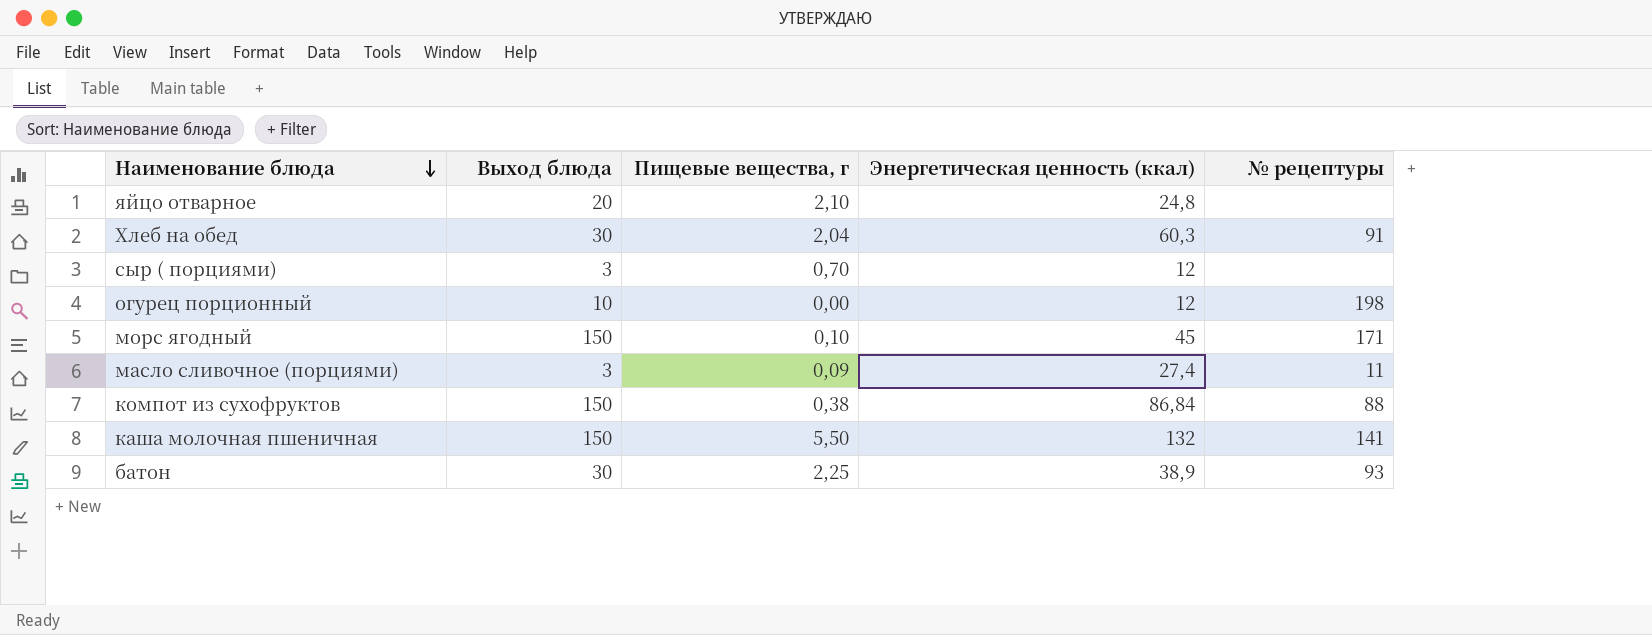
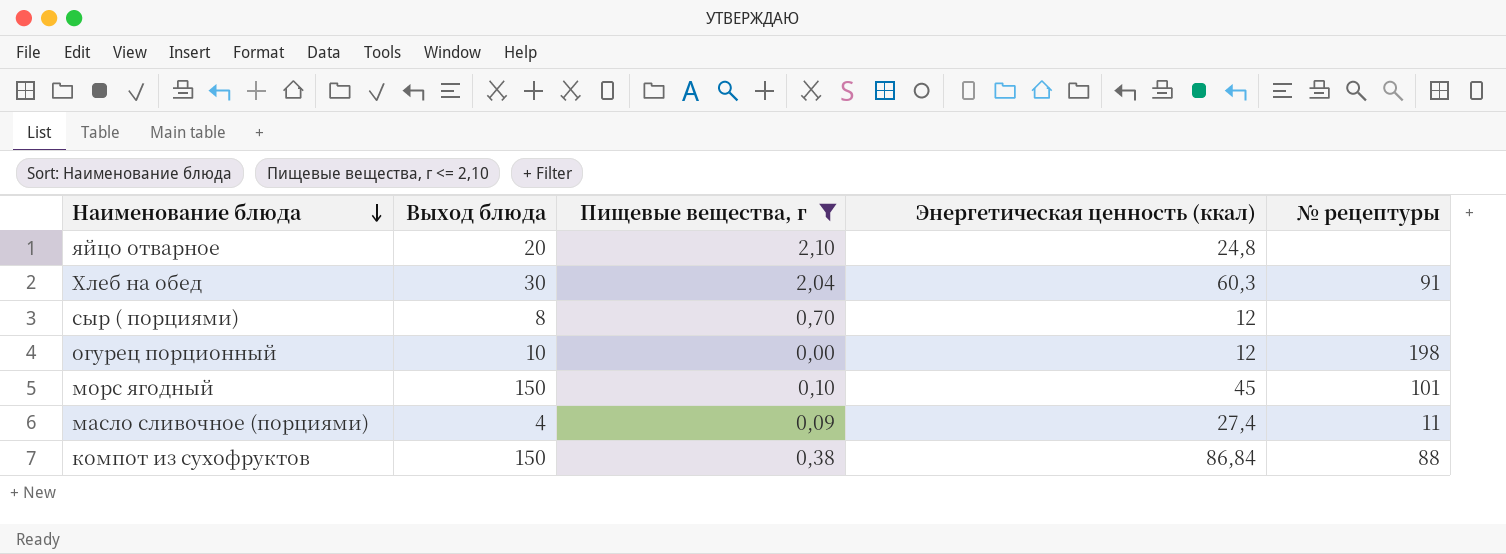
filter: none -> Пищевые вещества, г <= 2,10
сыр ( порциями) | Выход блюда: 3 -> 8
морс ягодный | № рецептуры: 171 -> 101
масло сливочное (порциями) | Выход блюда: 3 -> 4

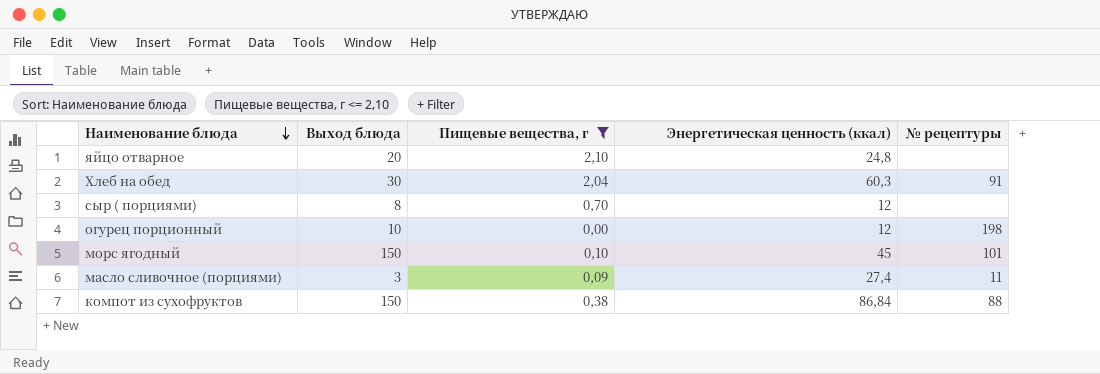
масло сливочное (порциями) | Выход блюда: 4 -> 3

